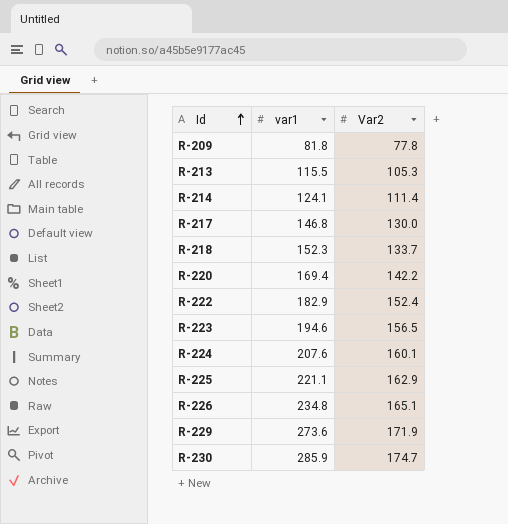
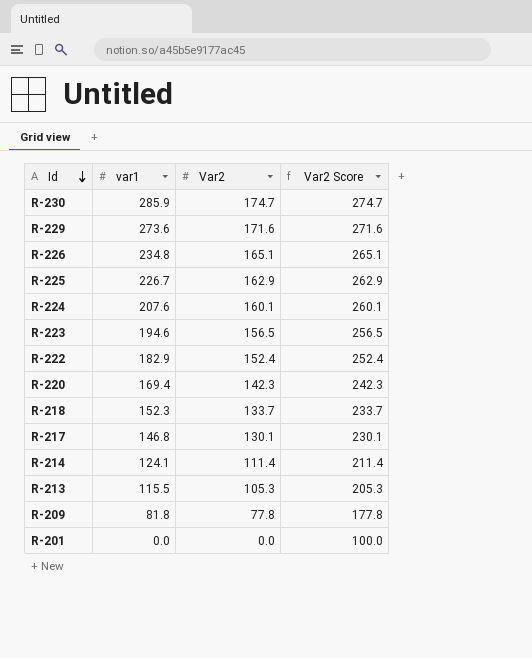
row order: Id ascending -> Id descending
column Var2 Score | formula: none -> [Var2] + 100
R-229 | Var2: 171.9 -> 171.6
R-225 | var1: 221.1 -> 226.7
R-220 | Var2: 142.2 -> 142.3
R-217 | Var2: 130.0 -> 130.1
row R-201: none -> 0.0 | 0.0 | 100.0

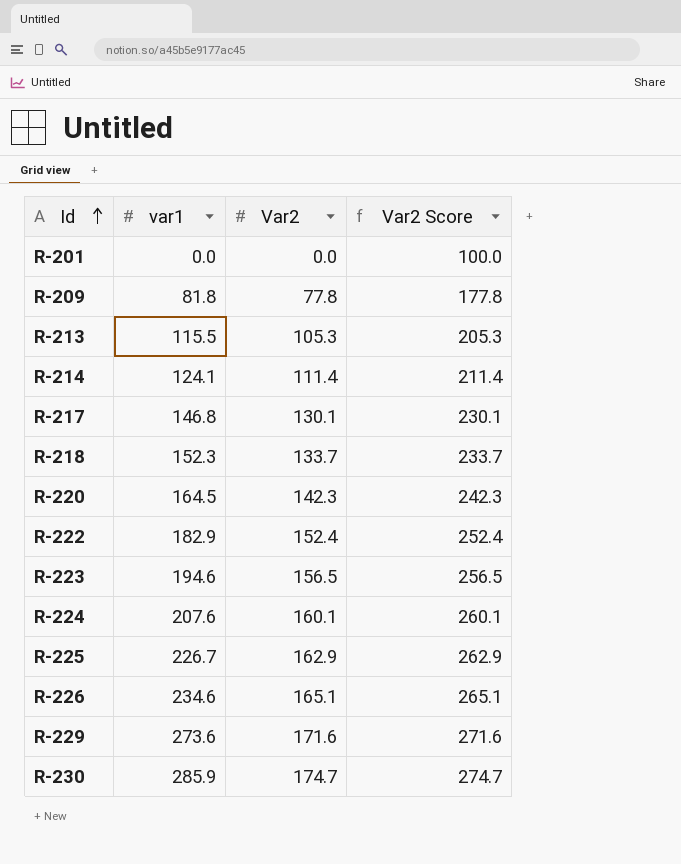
row order: Id descending -> Id ascending
R-220 | var1: 169.4 -> 164.5
R-226 | var1: 234.8 -> 234.6

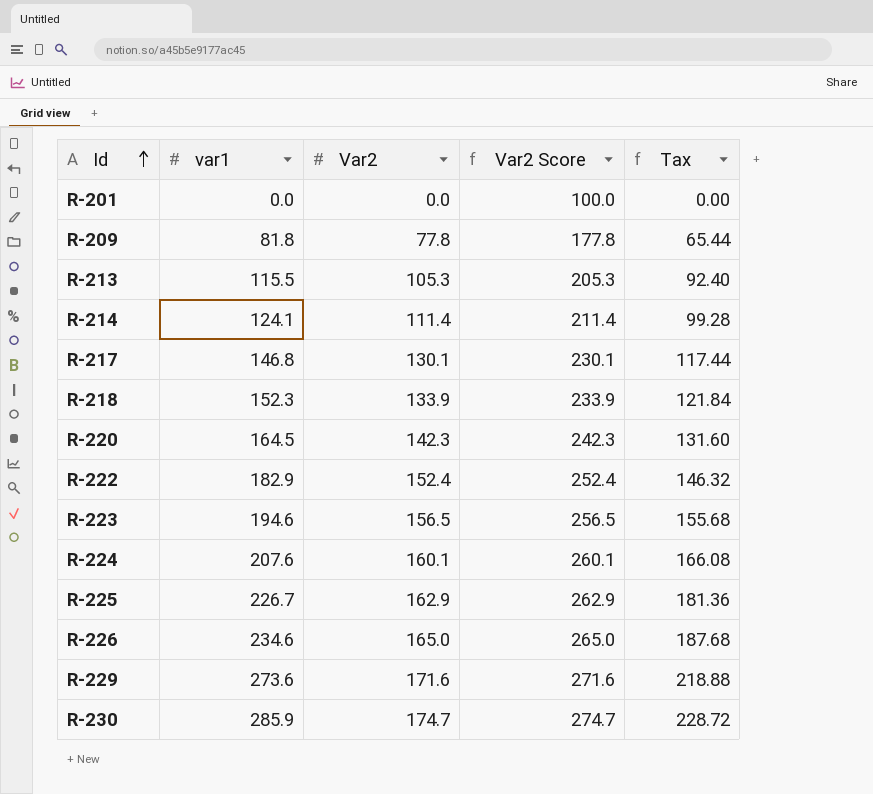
column Tax | formula: none -> [var1] * 0.8
R-218 | Var2: 133.7 -> 133.9
R-218 | Var2 Score: 233.7 -> 233.9
R-226 | Var2: 165.1 -> 165.0
R-226 | Var2 Score: 265.1 -> 265.0

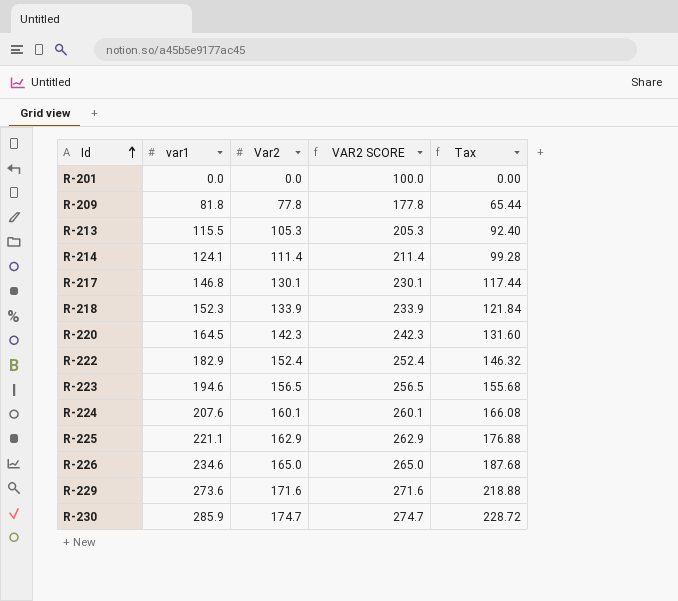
column name: Var2 Score -> VAR2 SCORE
R-225 | var1: 226.7 -> 221.1
R-225 | Tax: 181.36 -> 176.88

